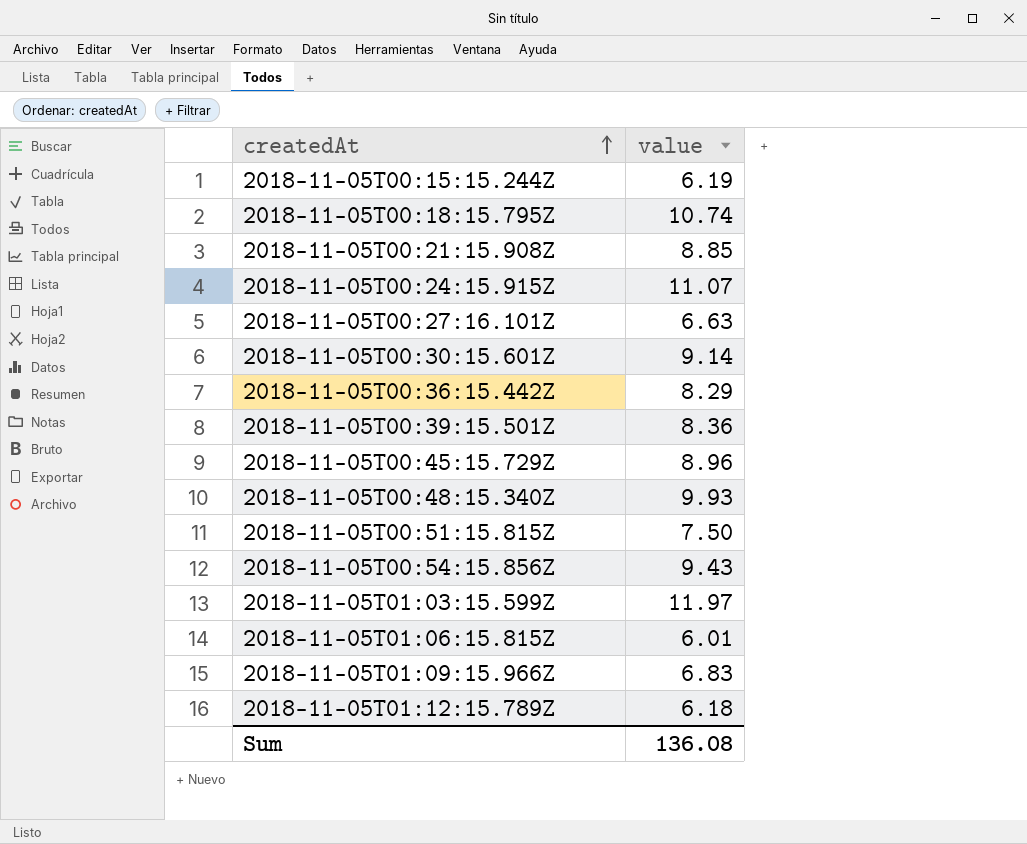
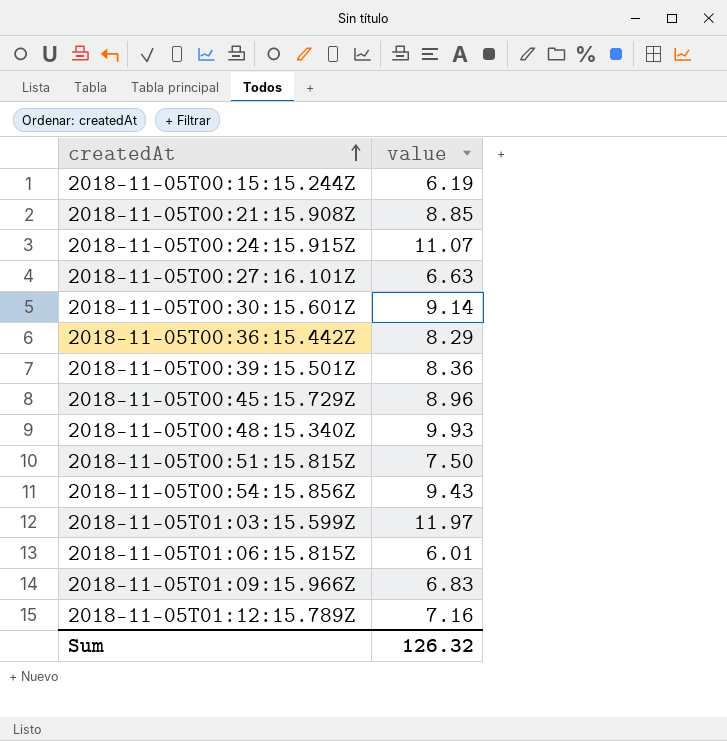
row 2018-11-05T00:18:15.795Z: 10.74 -> none
2018-11-05T01:12:15.789Z | value: 6.18 -> 7.16
Sum | value: 136.08 -> 126.32

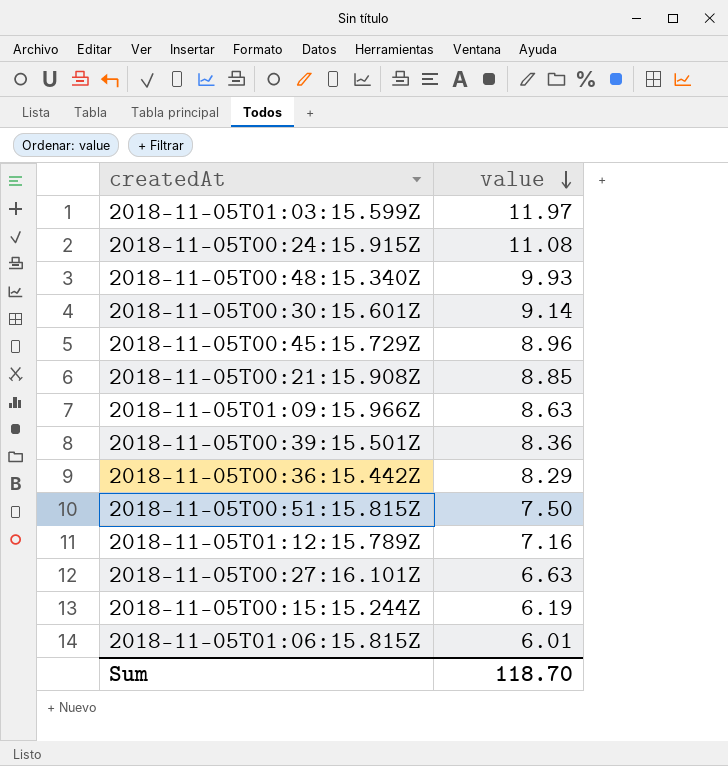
row order: createdAt ascending -> value descending
row 2018-11-05T00:54:15.856Z: 9.43 -> none
2018-11-05T00:24:15.915Z | value: 11.07 -> 11.08
2018-11-05T01:09:15.966Z | value: 6.83 -> 8.63
Sum | value: 126.32 -> 118.70

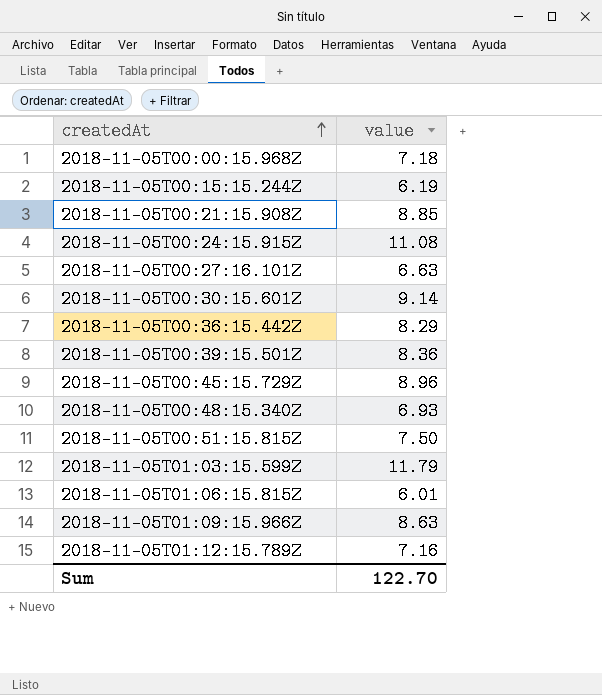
row order: value descending -> createdAt ascending
row 2018-11-05T00:00:15.968Z: none -> 7.18
2018-11-05T00:48:15.340Z | value: 9.93 -> 6.93
2018-11-05T01:03:15.599Z | value: 11.97 -> 11.79
Sum | value: 118.70 -> 122.70

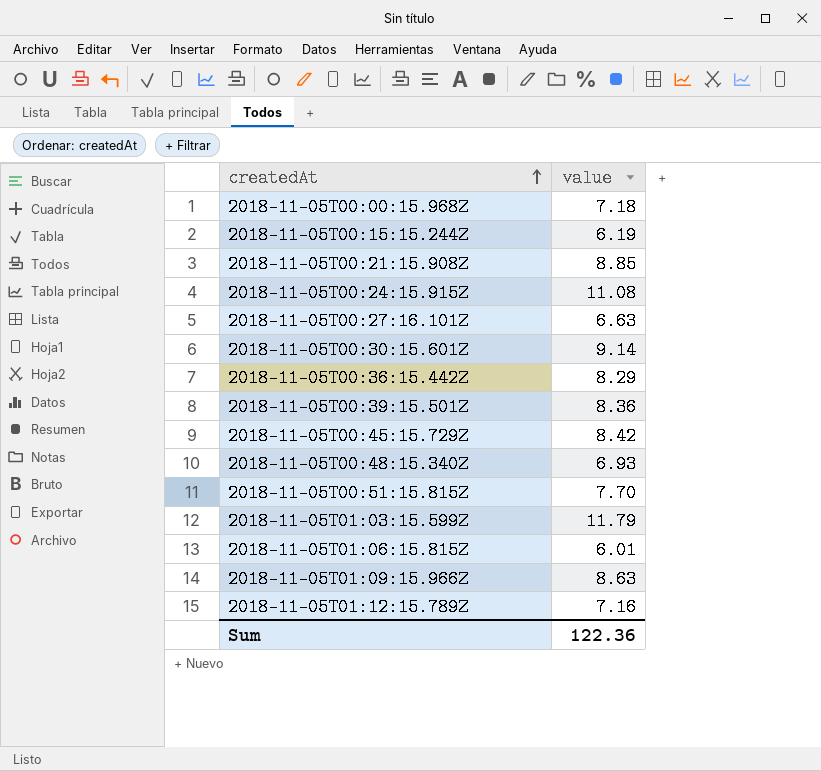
2018-11-05T00:45:15.729Z | value: 8.96 -> 8.42
2018-11-05T00:51:15.815Z | value: 7.50 -> 7.70
Sum | value: 122.70 -> 122.36

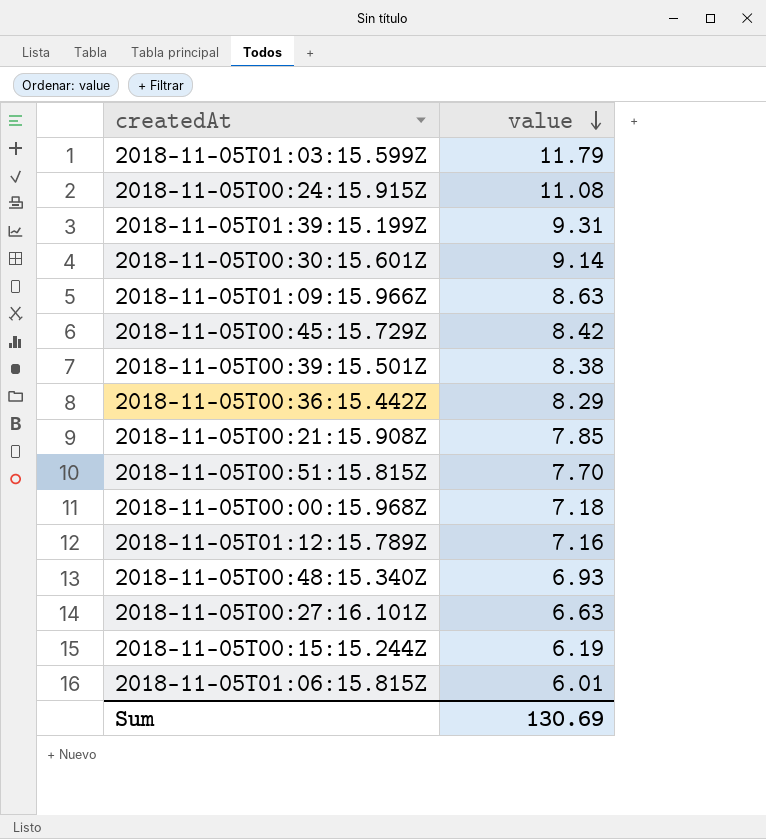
row order: createdAt ascending -> value descending
row 2018-11-05T01:39:15.199Z: none -> 9.31
2018-11-05T00:39:15.501Z | value: 8.36 -> 8.38
2018-11-05T00:21:15.908Z | value: 8.85 -> 7.85
Sum | value: 122.36 -> 130.69

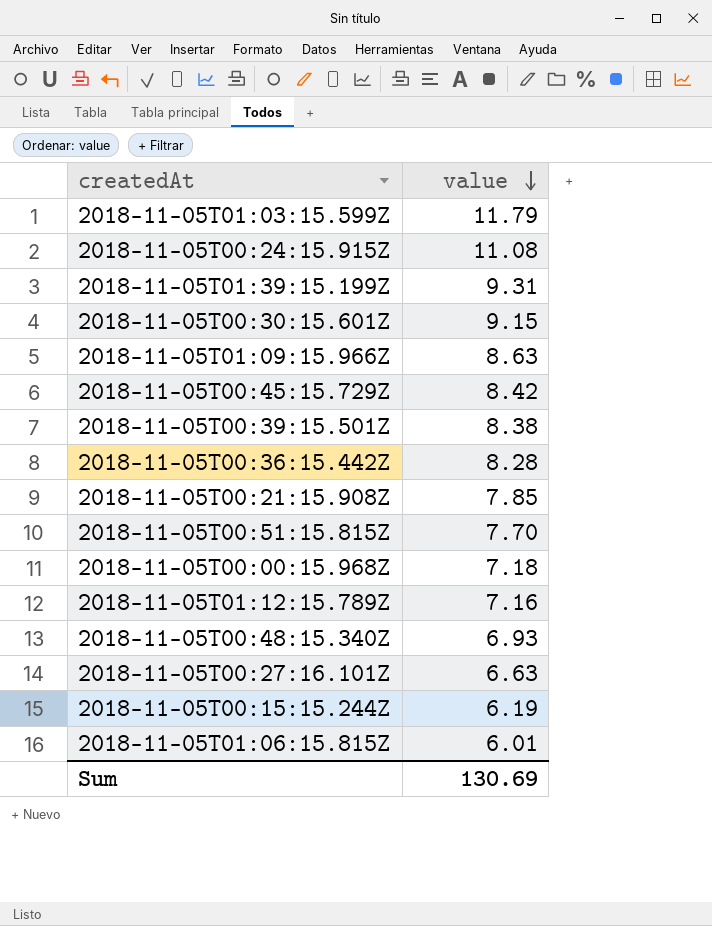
2018-11-05T00:30:15.601Z | value: 9.14 -> 9.15
2018-11-05T00:36:15.442Z | value: 8.29 -> 8.28

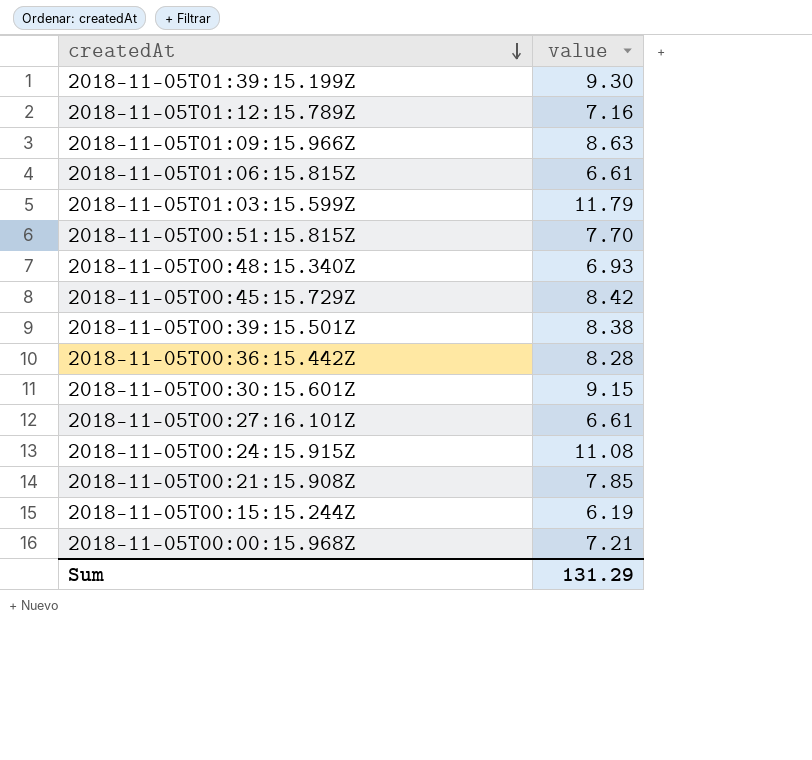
row order: value descending -> createdAt descending
2018-11-05T01:39:15.199Z | value: 9.31 -> 9.30
2018-11-05T01:06:15.815Z | value: 6.01 -> 6.61
2018-11-05T00:27:16.101Z | value: 6.63 -> 6.61
2018-11-05T00:00:15.968Z | value: 7.18 -> 7.21
Sum | value: 130.69 -> 131.29

